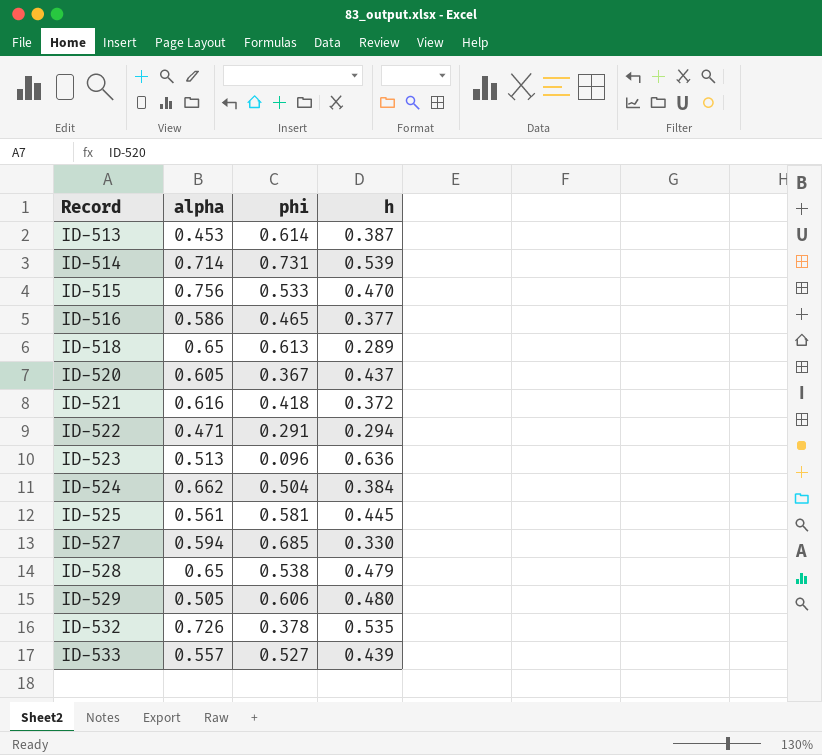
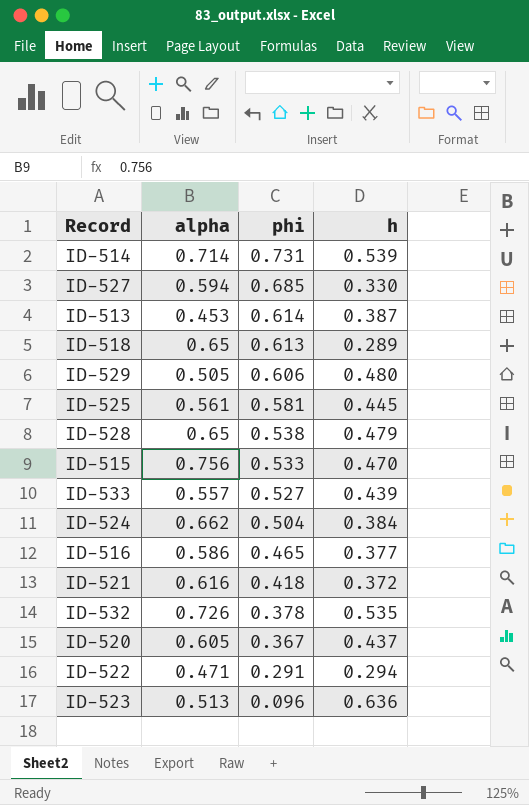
row order: Record ascending -> phi descending

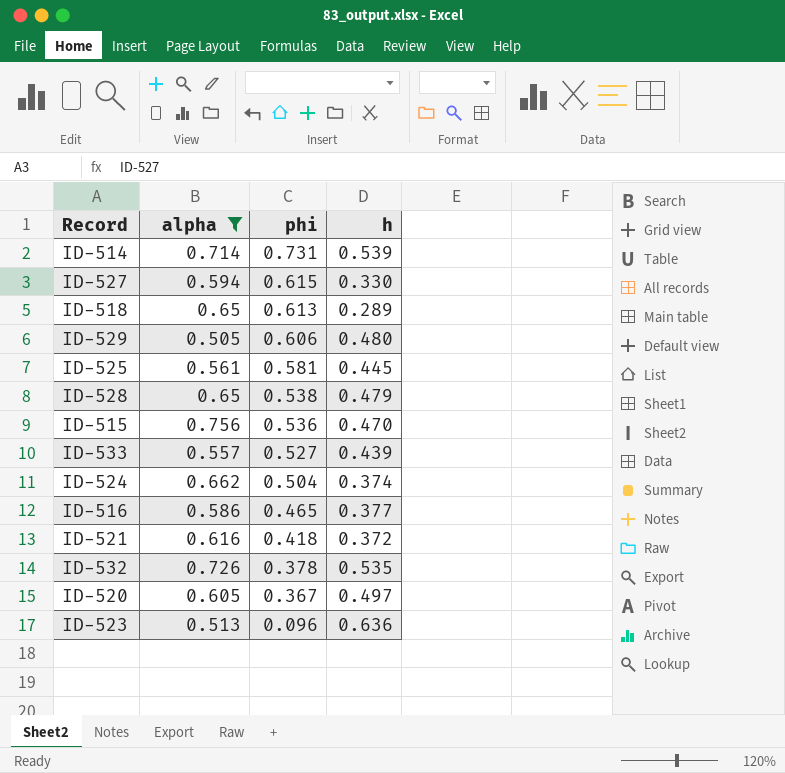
filter: none -> alpha >= 0.505
ID-527 | phi: 0.685 -> 0.615
ID-515 | phi: 0.533 -> 0.536
ID-524 | h: 0.384 -> 0.374
ID-520 | h: 0.437 -> 0.497

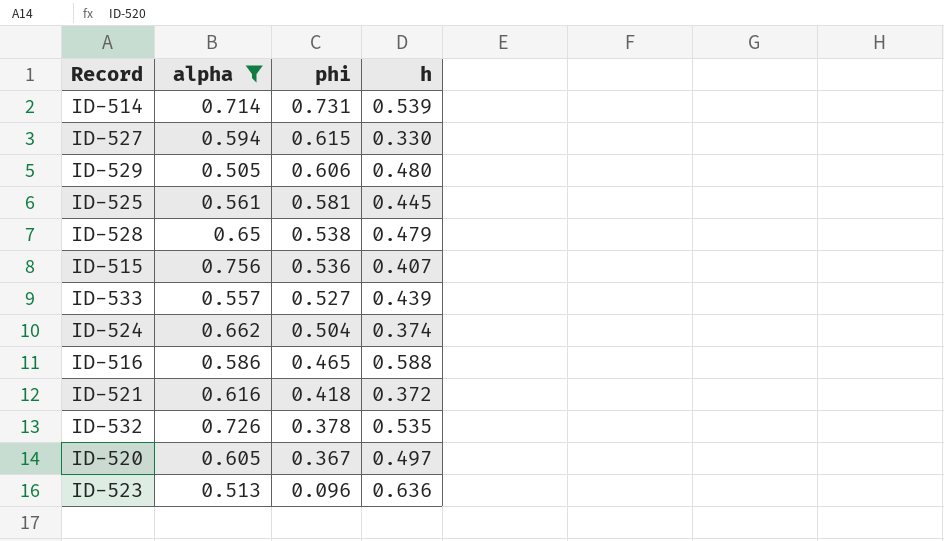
row ID-518: 0.65 | 0.613 | 0.289 -> none
ID-515 | h: 0.470 -> 0.407
ID-516 | h: 0.377 -> 0.588

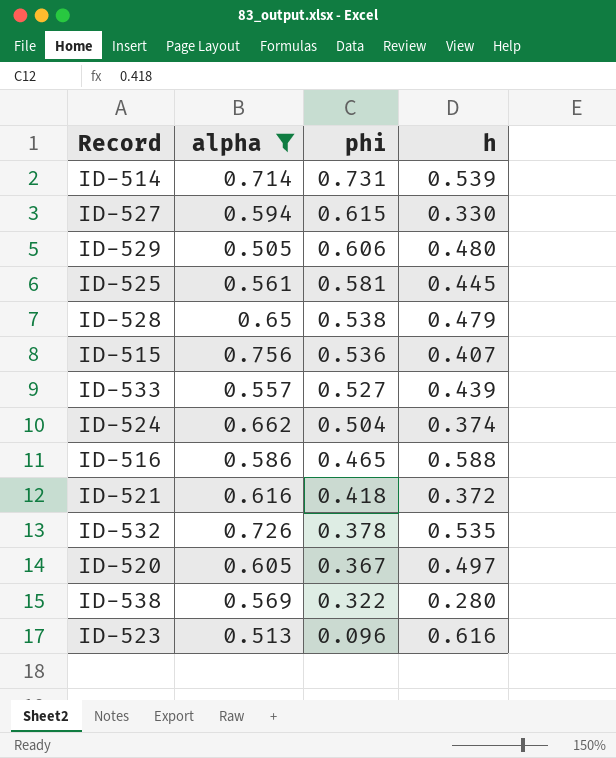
row ID-538: none -> 0.569 | 0.322 | 0.280
ID-523 | h: 0.636 -> 0.616

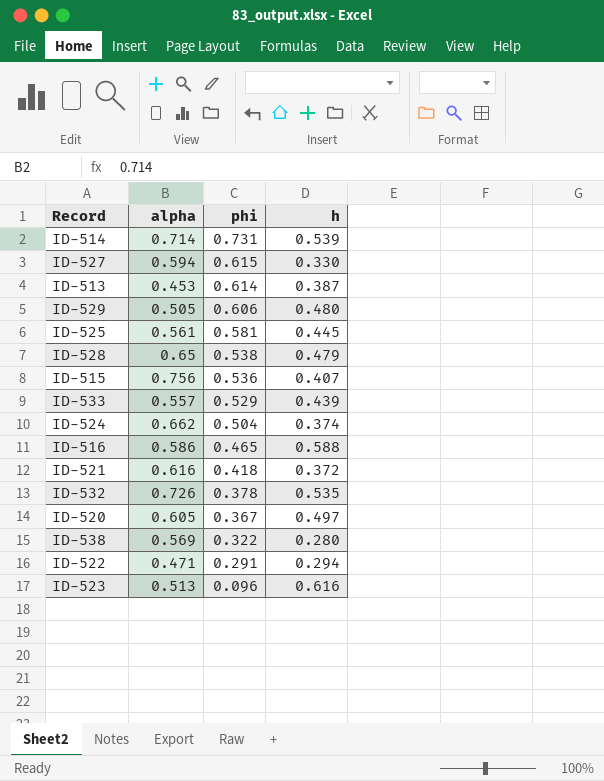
filter: alpha >= 0.505 -> none
ID-533 | phi: 0.527 -> 0.529

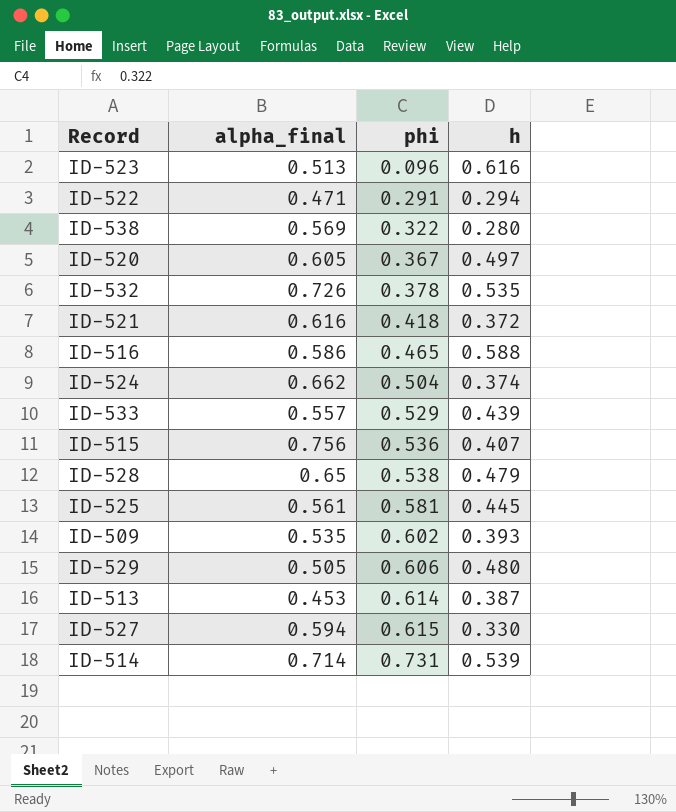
row order: phi descending -> phi ascending
column name: alpha -> alpha_final
row ID-509: none -> 0.535 | 0.602 | 0.393

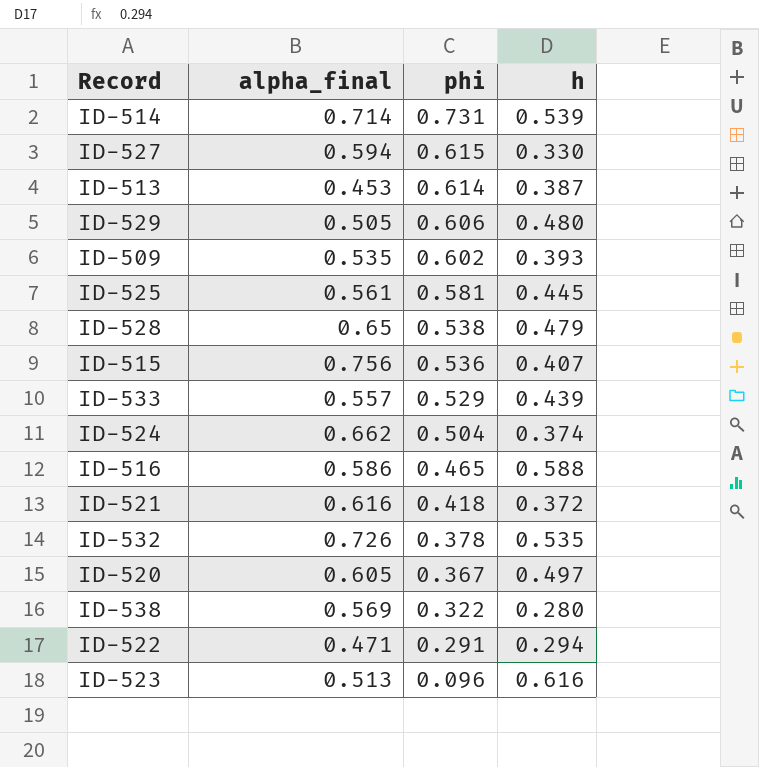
row order: phi ascending -> phi descending

